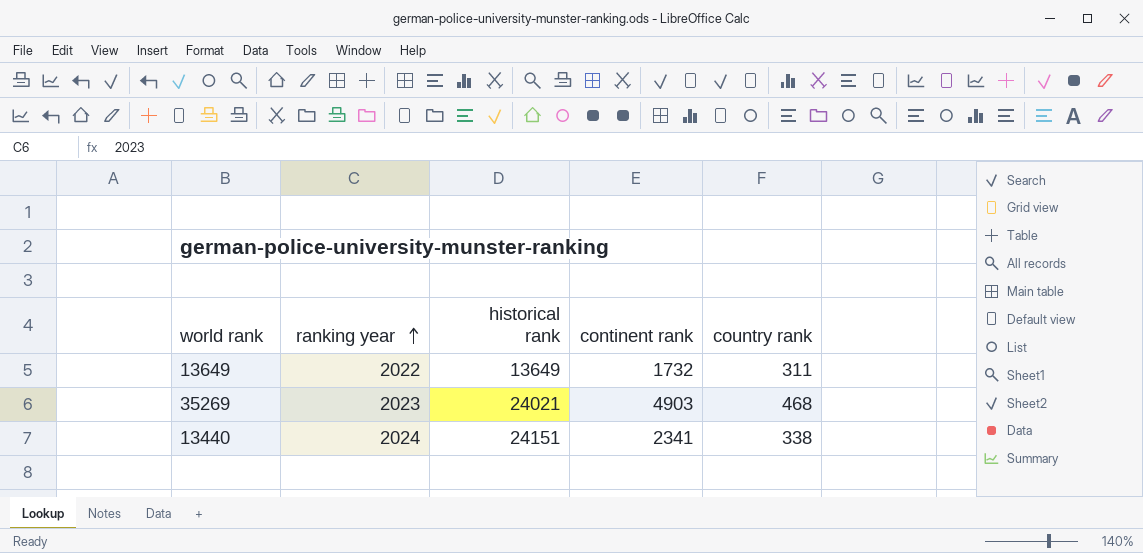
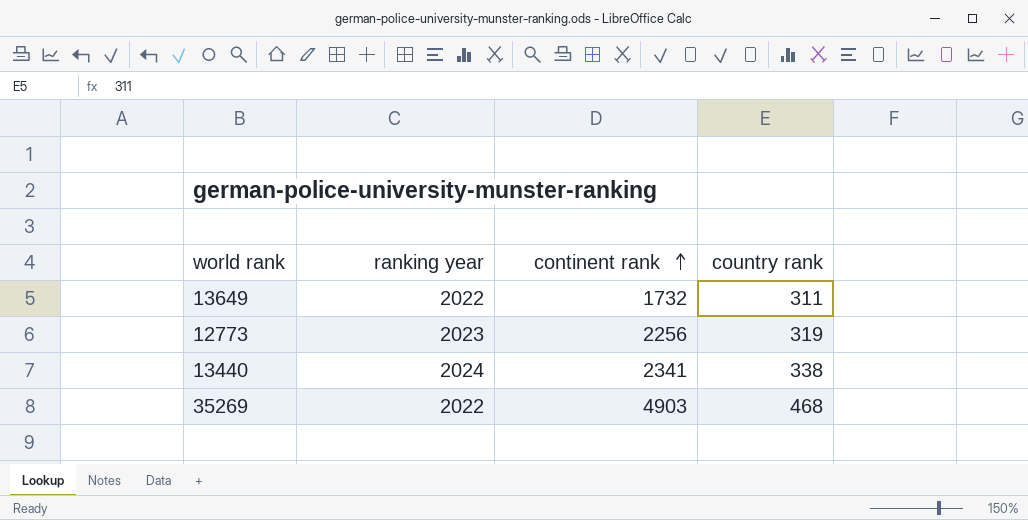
row order: ranking year ascending -> continent rank ascending
column historical rank | position: 3 -> none
row 12773: none -> 2023 | 2256 | 319
35269 | ranking year: 2023 -> 2022

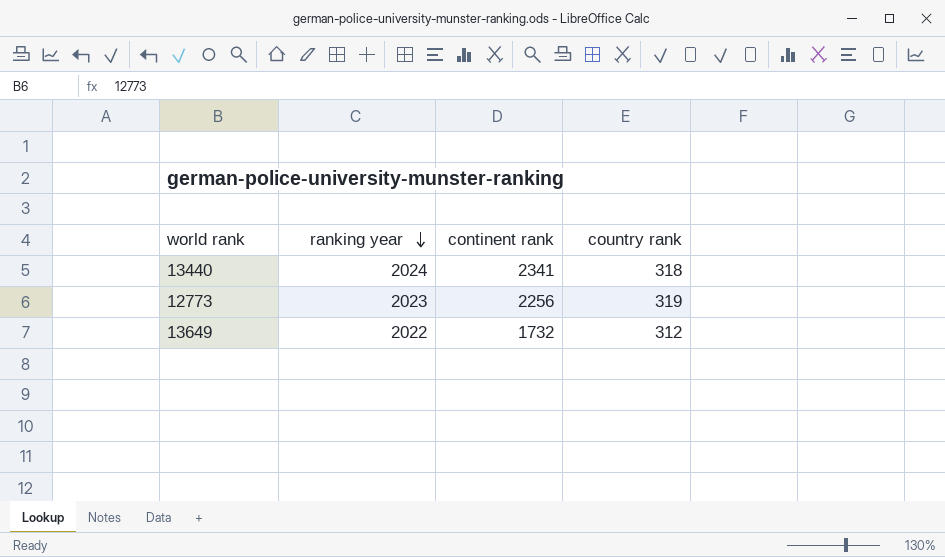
row order: continent rank ascending -> ranking year descending
row 35269: 2022 | 4903 | 468 -> none
13440 | country rank: 338 -> 318
13649 | country rank: 311 -> 312

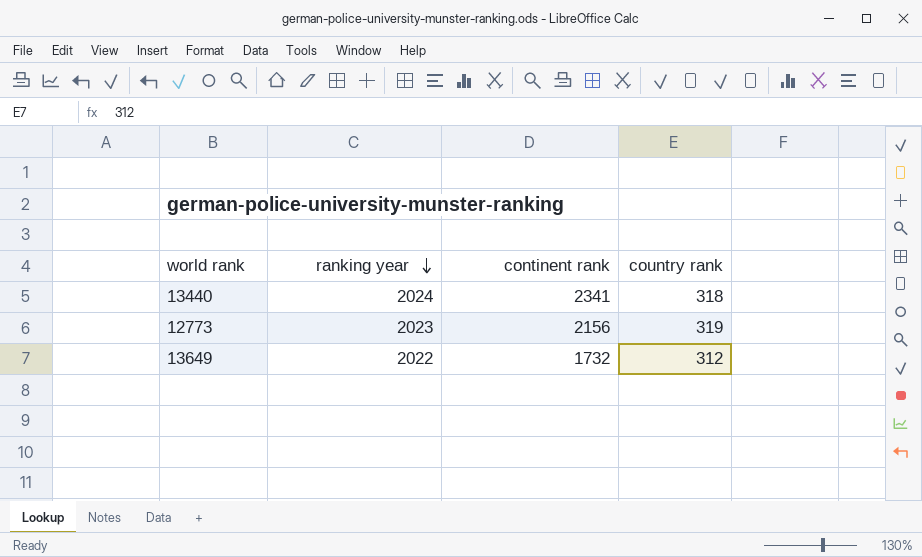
12773 | continent rank: 2256 -> 2156

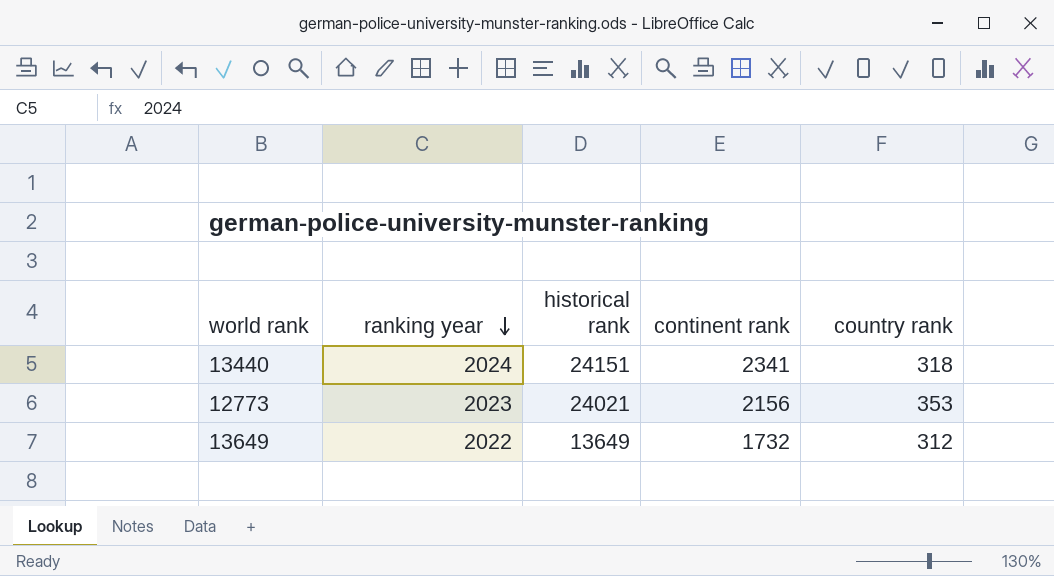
column historical rank | position: none -> 3
12773 | country rank: 319 -> 353

